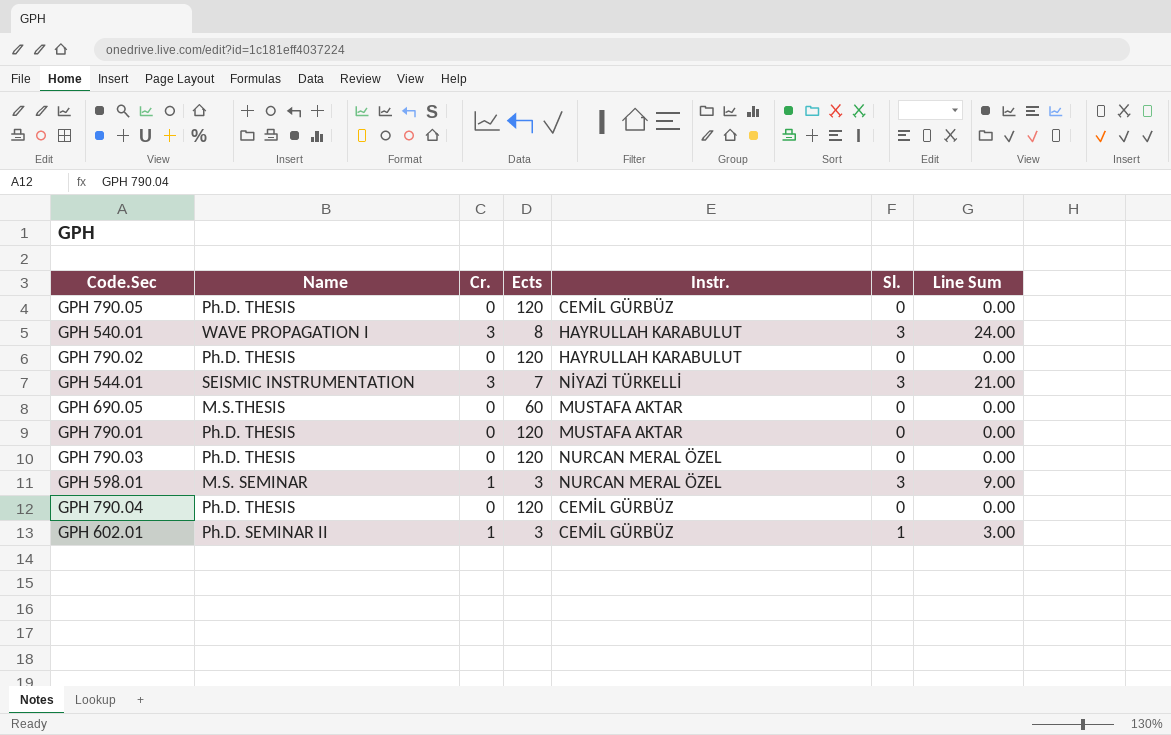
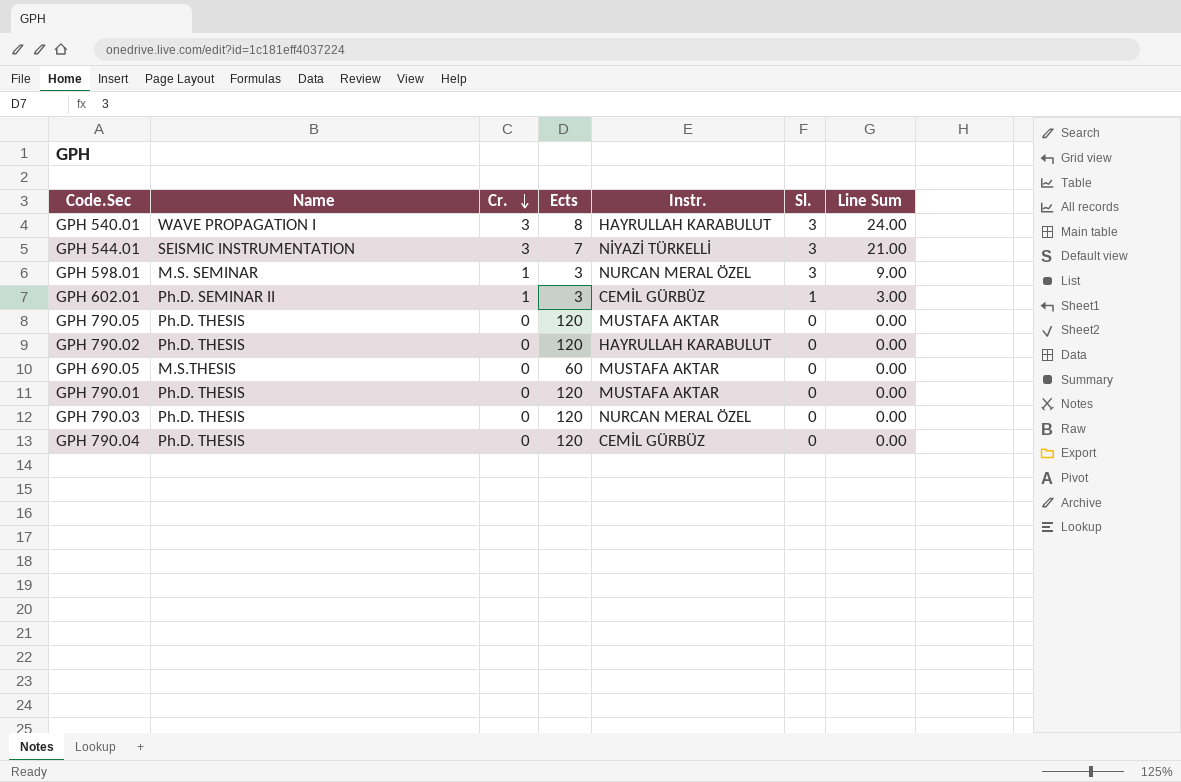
row order: none -> Cr. descending
GPH 790.05 | Instr.: CEMİL GÜRBÜZ -> MUSTAFA AKTAR

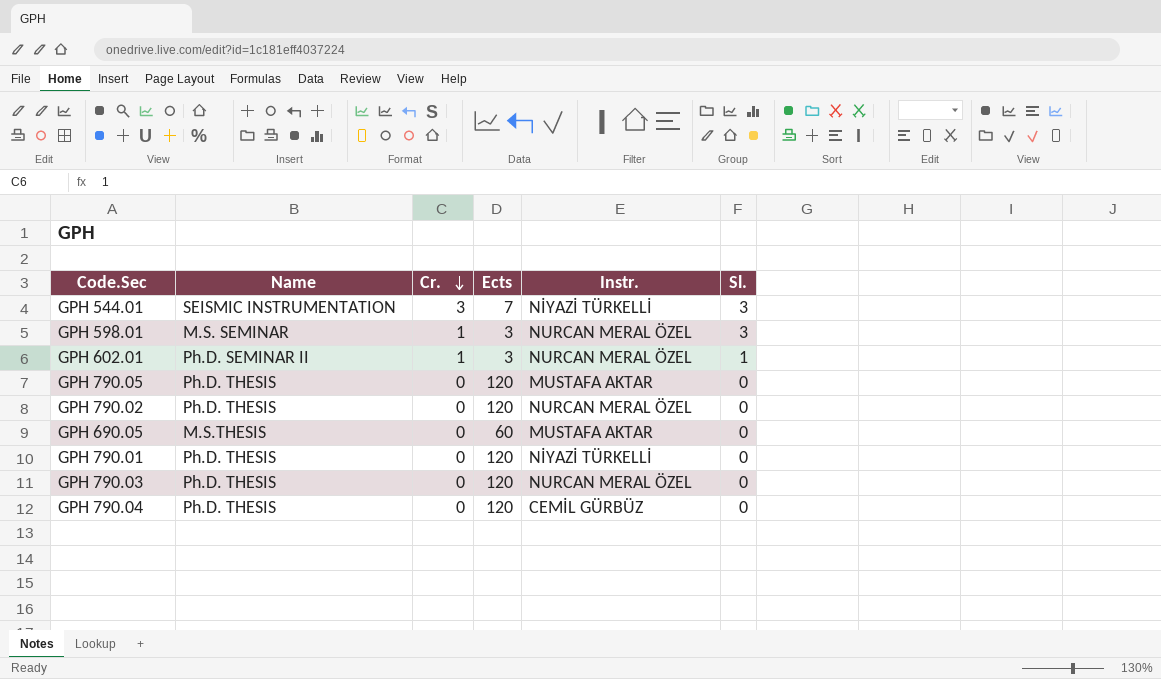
column Line Sum | formula: [Ects] * [Sl.] -> none
row GPH 540.01: WAVE PROPAGATION I | 3 | 8 | HAYRULLAH KARABULUT | 3 | 24.00 -> none
GPH 602.01 | Instr.: CEMİL GÜRBÜZ -> NURCAN MERAL ÖZEL
GPH 790.02 | Instr.: HAYRULLAH KARABULUT -> NURCAN MERAL ÖZEL
GPH 790.01 | Instr.: MUSTAFA AKTAR -> NİYAZİ TÜRKELLİ

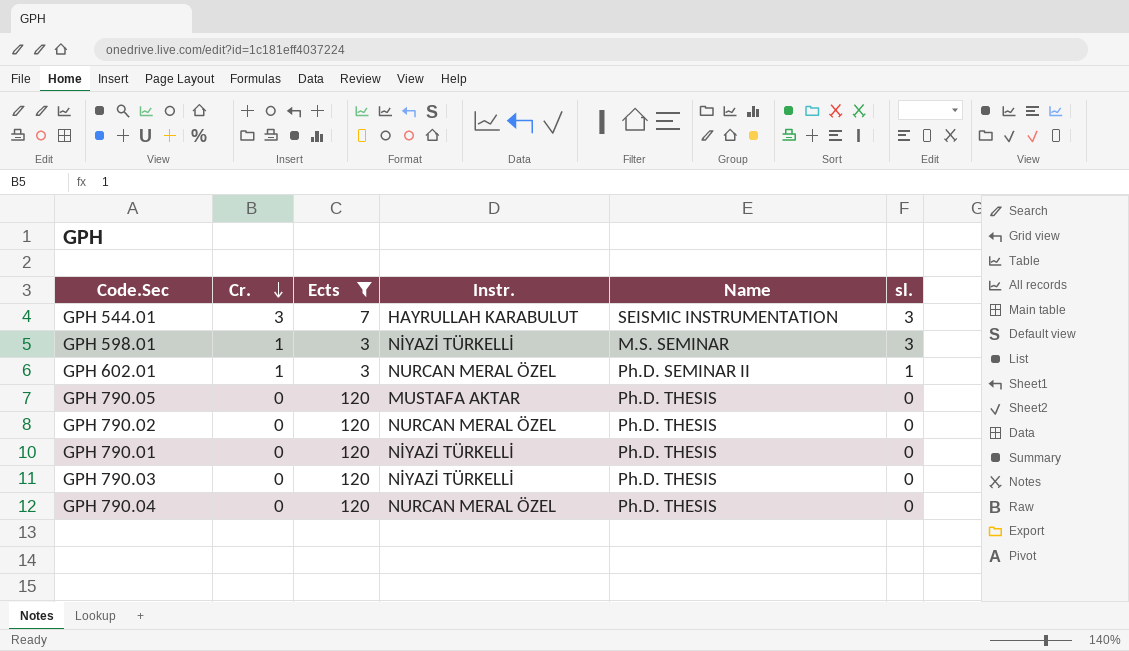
filter: none -> Ects != 60
column Name | position: 2 -> 5
column name: Sl. -> sl.
GPH 544.01 | Instr.: NİYAZİ TÜRKELLİ -> HAYRULLAH KARABULUT
GPH 598.01 | Instr.: NURCAN MERAL ÖZEL -> NİYAZİ TÜRKELLİ
GPH 790.03 | Instr.: NURCAN MERAL ÖZEL -> NİYAZİ TÜRKELLİ
GPH 790.04 | Instr.: CEMİL GÜRBÜZ -> NURCAN MERAL ÖZEL

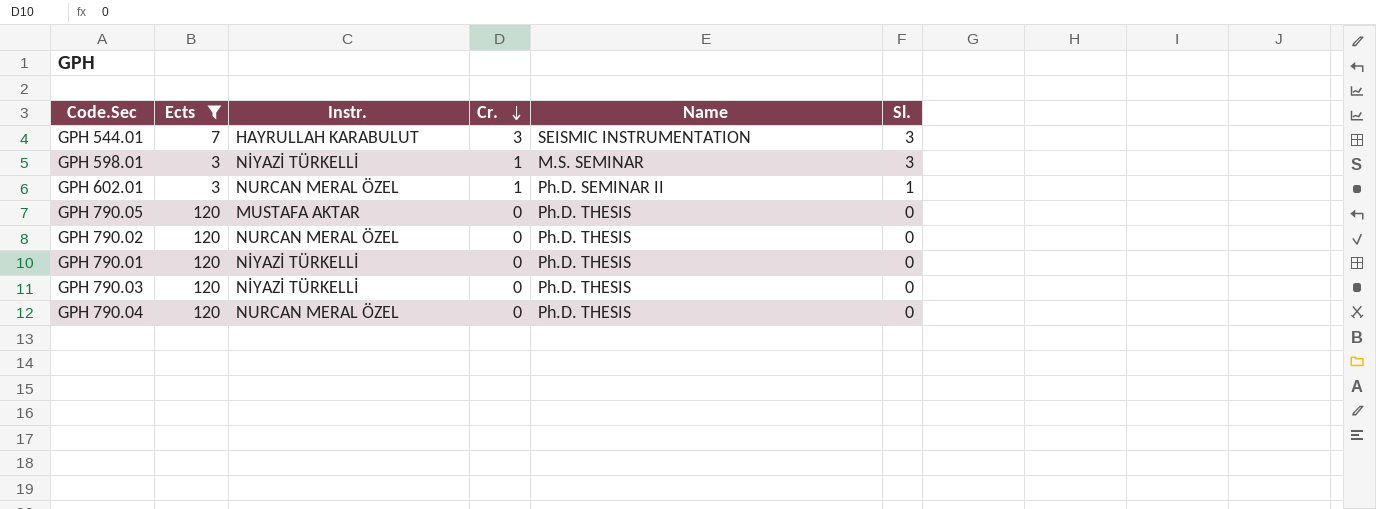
column Cr. | position: 2 -> 4
column name: sl. -> Sl.

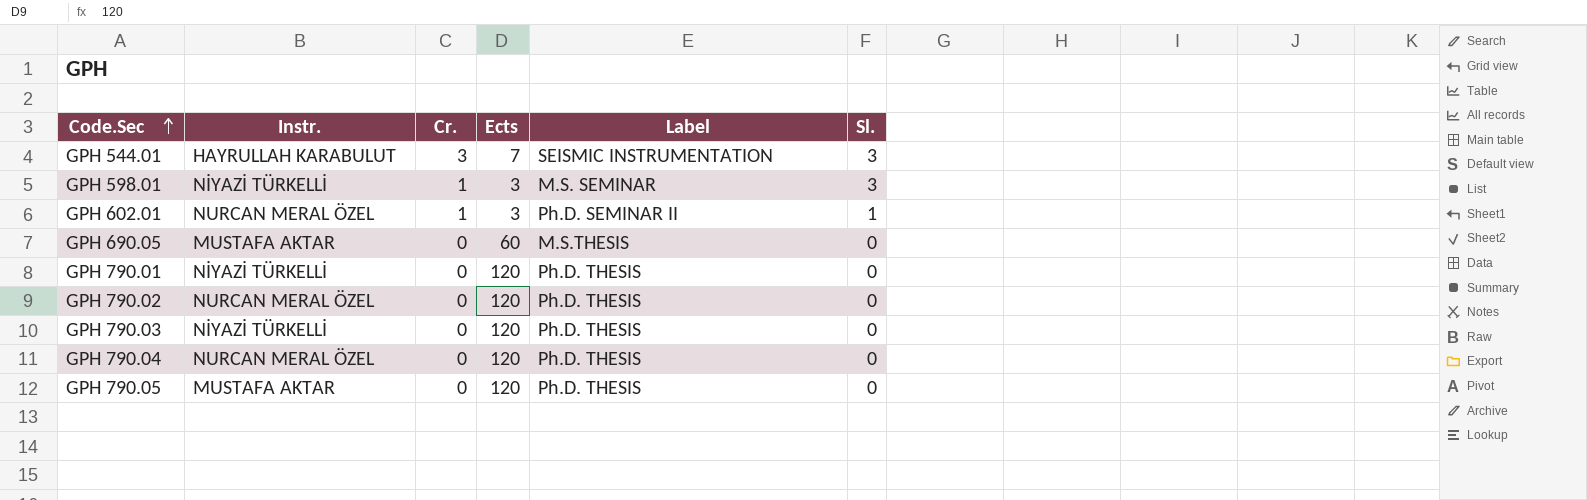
filter: Ects != 60 -> none
row order: Cr. descending -> Code.Sec ascending
column Ects | position: 2 -> 4
column name: Name -> Label

